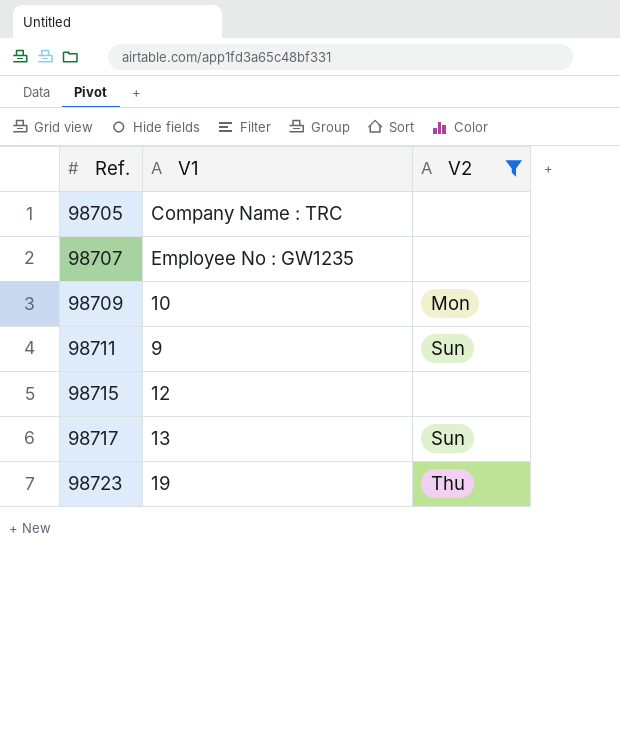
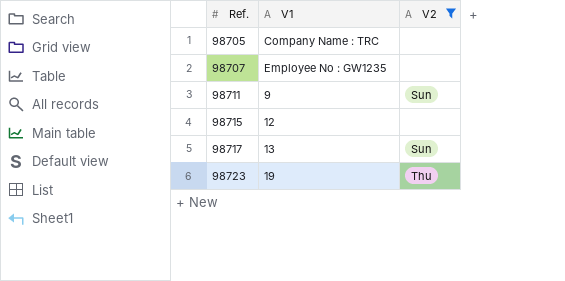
row 98709: 10 | Mon -> none

